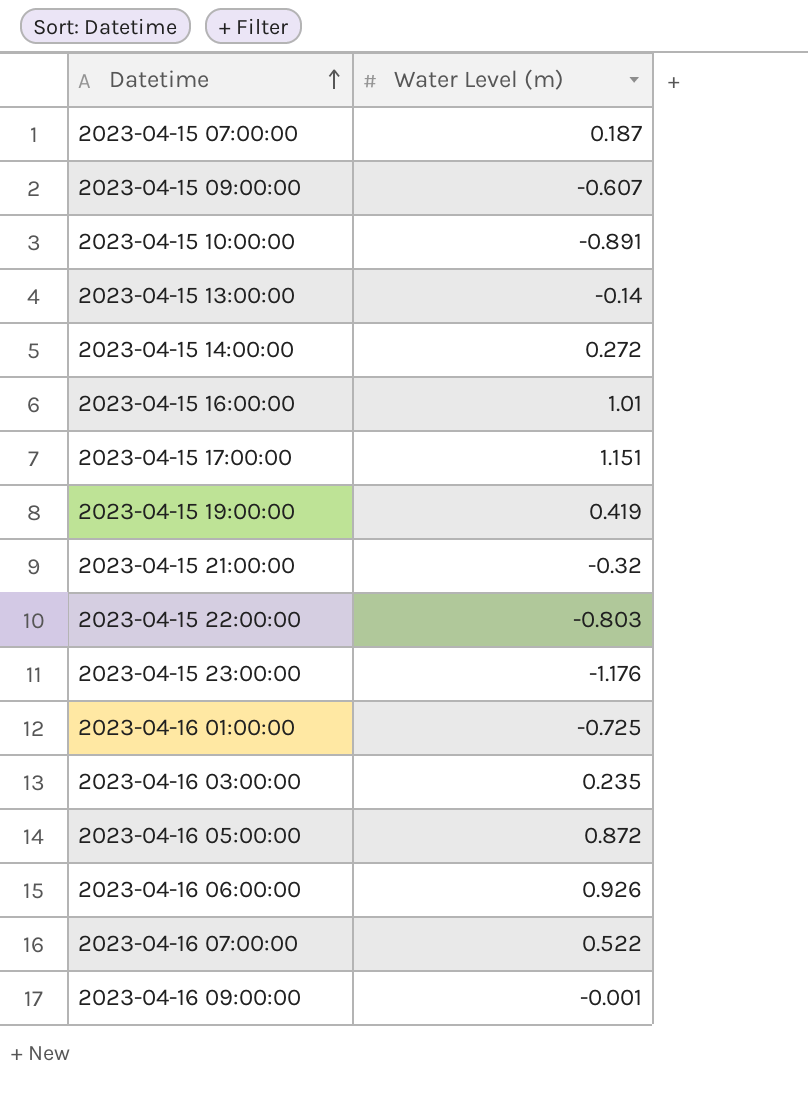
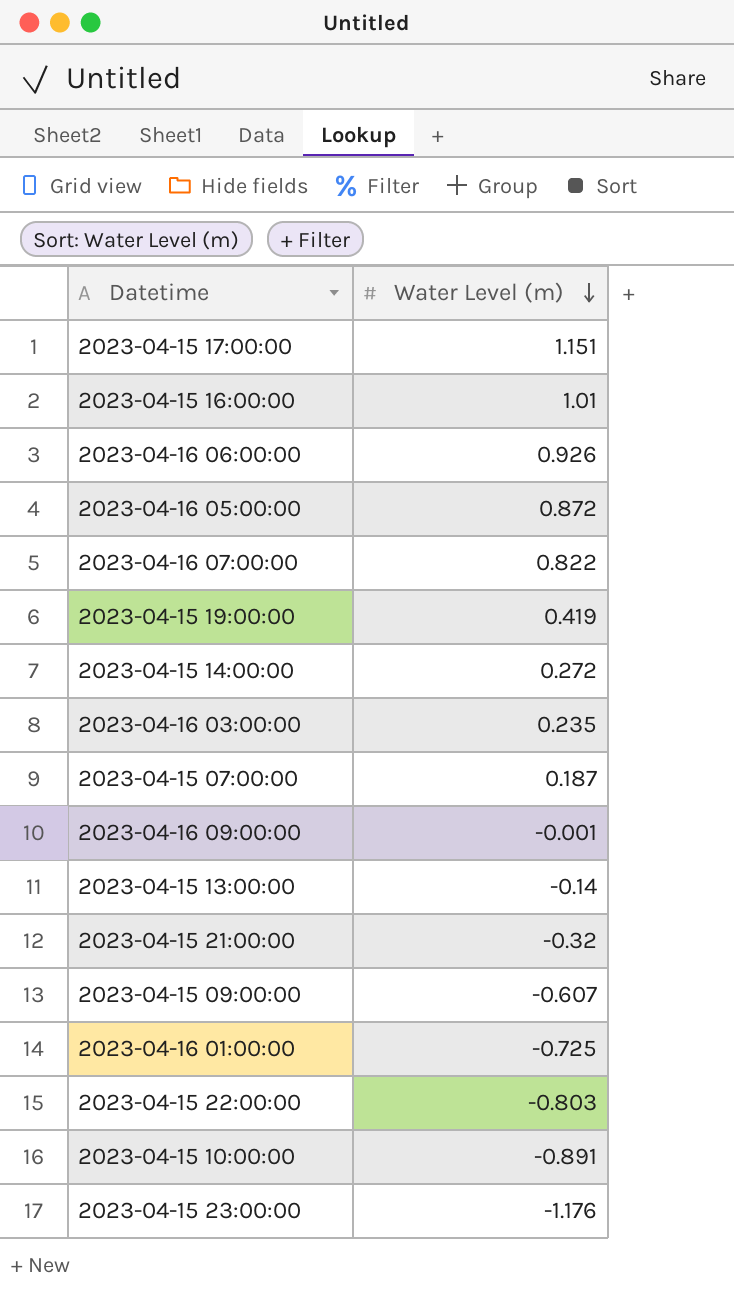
row order: Datetime ascending -> Water Level (m) descending
2023-04-16 07:00:00 | Water Level (m): 0.522 -> 0.822

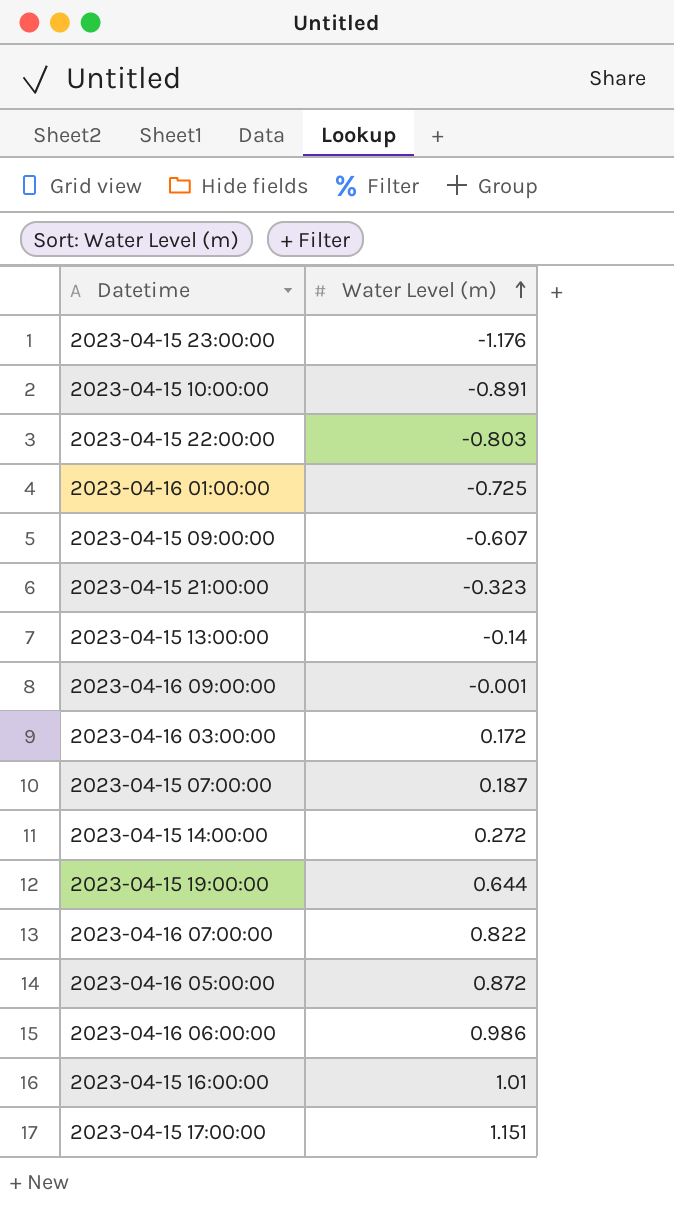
row order: Water Level (m) descending -> Water Level (m) ascending
2023-04-15 21:00:00 | Water Level (m): -0.32 -> -0.323
2023-04-16 03:00:00 | Water Level (m): 0.235 -> 0.172
2023-04-15 19:00:00 | Water Level (m): 0.419 -> 0.644
2023-04-16 06:00:00 | Water Level (m): 0.926 -> 0.986

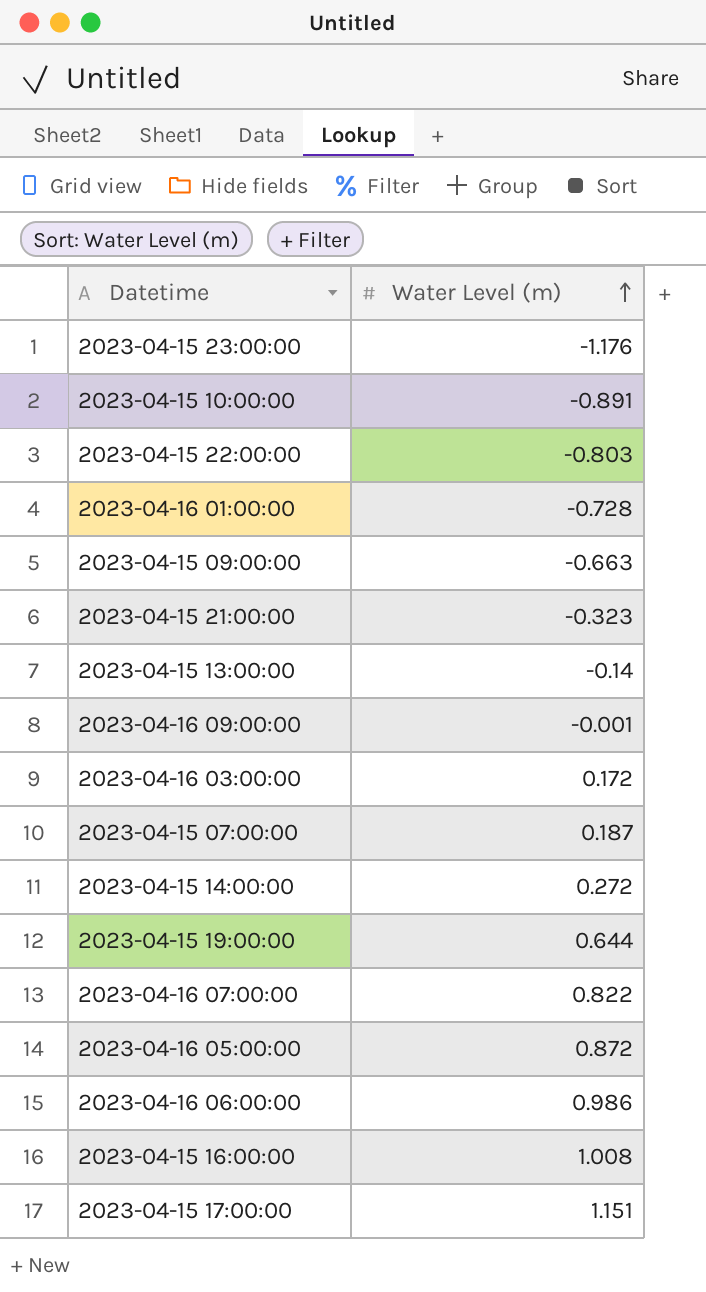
2023-04-16 01:00:00 | Water Level (m): -0.725 -> -0.728
2023-04-15 09:00:00 | Water Level (m): -0.607 -> -0.663
2023-04-15 16:00:00 | Water Level (m): 1.01 -> 1.008

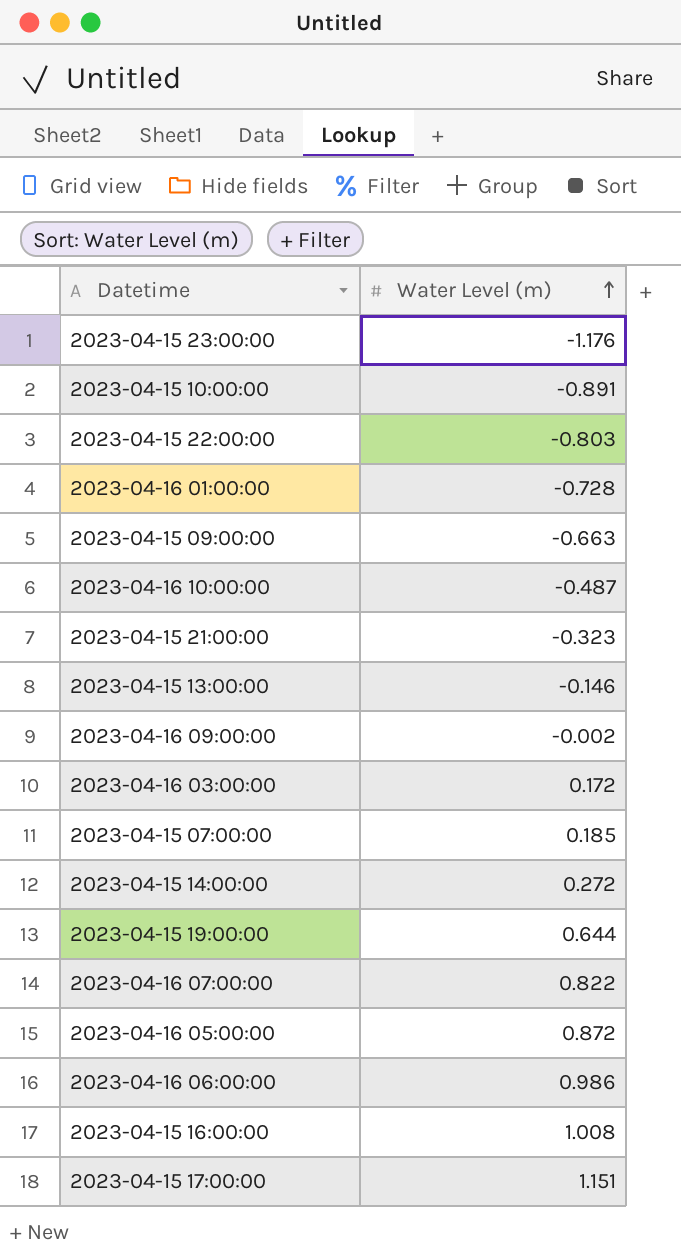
row 2023-04-16 10:00:00: none -> -0.487
2023-04-15 13:00:00 | Water Level (m): -0.14 -> -0.146
2023-04-16 09:00:00 | Water Level (m): -0.001 -> -0.002
2023-04-15 07:00:00 | Water Level (m): 0.187 -> 0.185

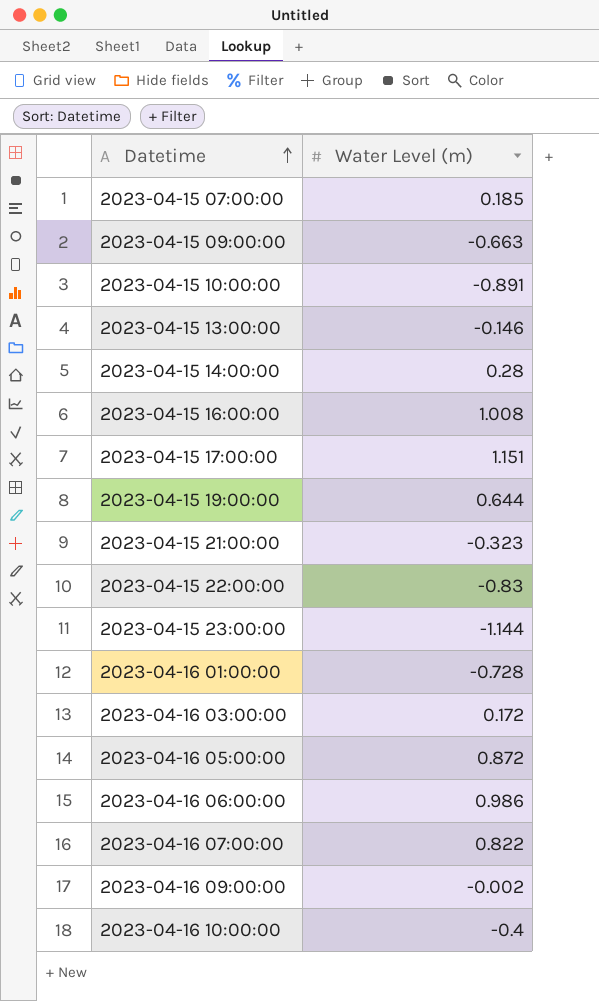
row order: Water Level (m) ascending -> Datetime ascending
2023-04-15 14:00:00 | Water Level (m): 0.272 -> 0.28
2023-04-15 22:00:00 | Water Level (m): -0.803 -> -0.83
2023-04-15 23:00:00 | Water Level (m): -1.176 -> -1.144
2023-04-16 10:00:00 | Water Level (m): -0.487 -> -0.4

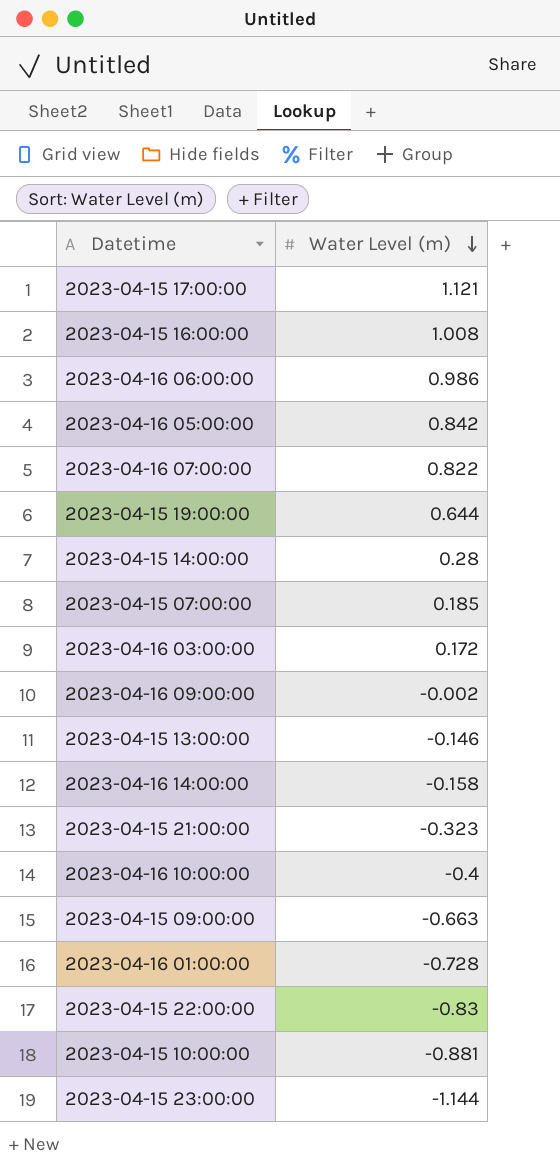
row order: Datetime ascending -> Water Level (m) descending
2023-04-15 17:00:00 | Water Level (m): 1.151 -> 1.121
2023-04-16 05:00:00 | Water Level (m): 0.872 -> 0.842
row 2023-04-16 14:00:00: none -> -0.158
2023-04-15 10:00:00 | Water Level (m): -0.891 -> -0.881

